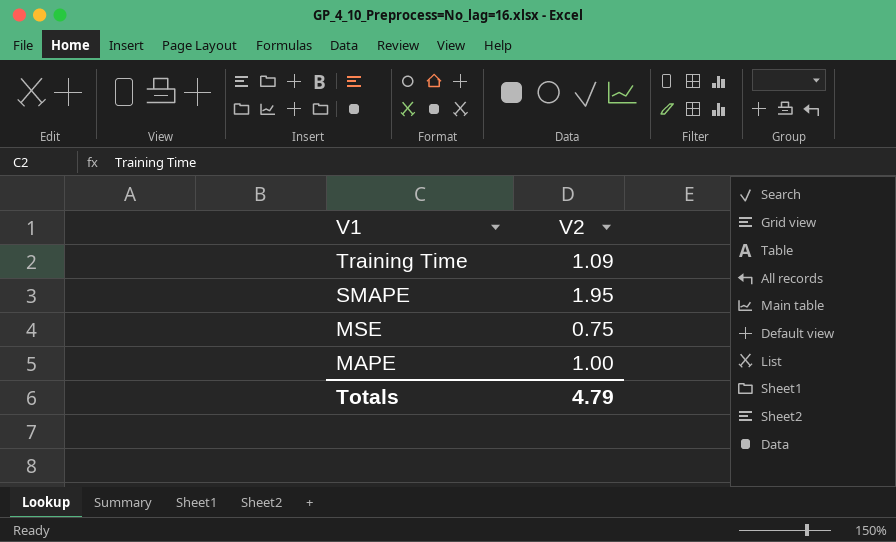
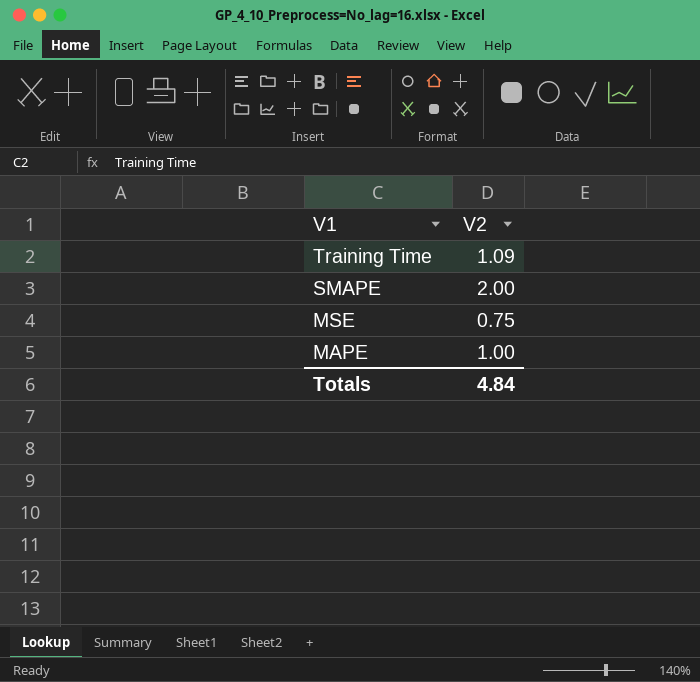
SMAPE | V2: 1.95 -> 2.00
Totals | V2: 4.79 -> 4.84

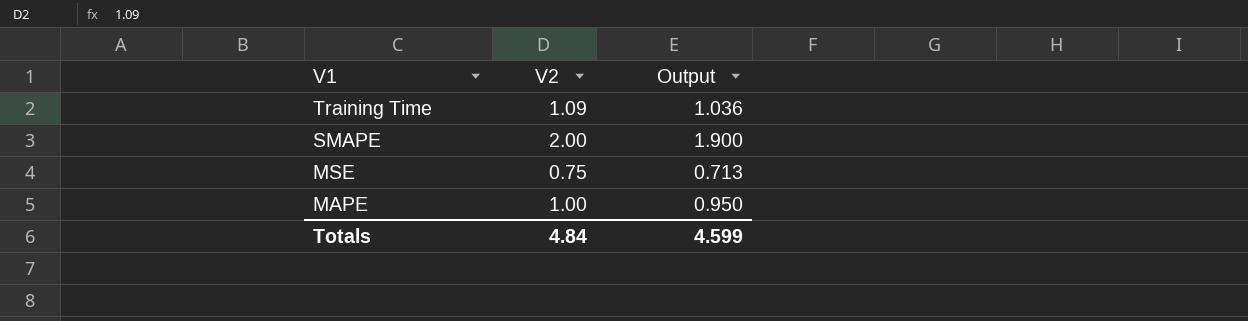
column Output | formula: none -> [V2] * 0.95

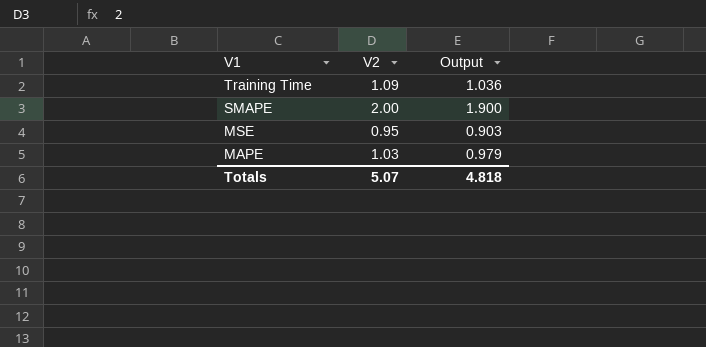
MSE | V2: 0.75 -> 0.95
MSE | Output: 0.713 -> 0.903
MAPE | V2: 1.00 -> 1.03
MAPE | Output: 0.950 -> 0.979
Totals | V2: 4.84 -> 5.07
Totals | Output: 4.599 -> 4.818

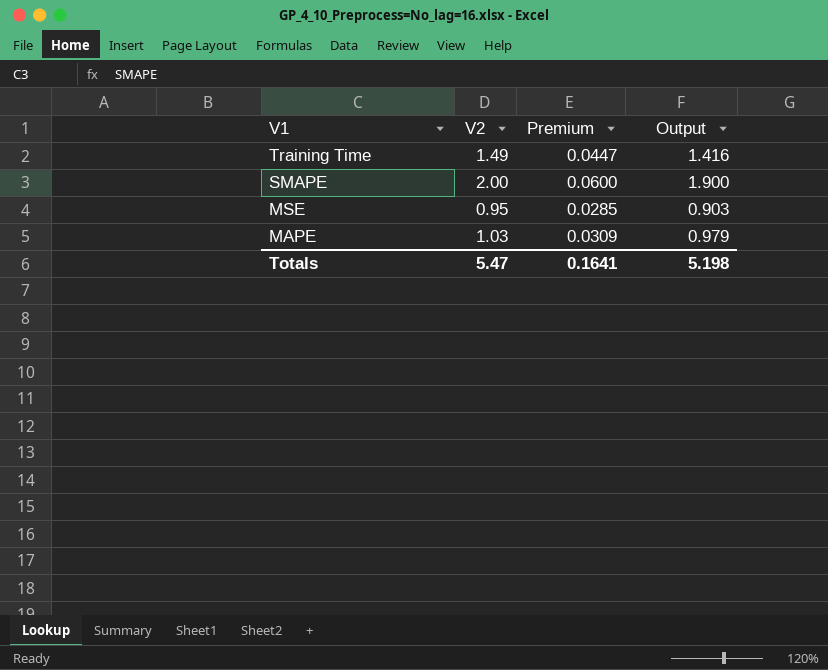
column Premium | formula: none -> [V2] * 0.03
Training Time | V2: 1.09 -> 1.49
Training Time | Output: 1.036 -> 1.416
Totals | V2: 5.07 -> 5.47
Totals | Output: 4.818 -> 5.198

